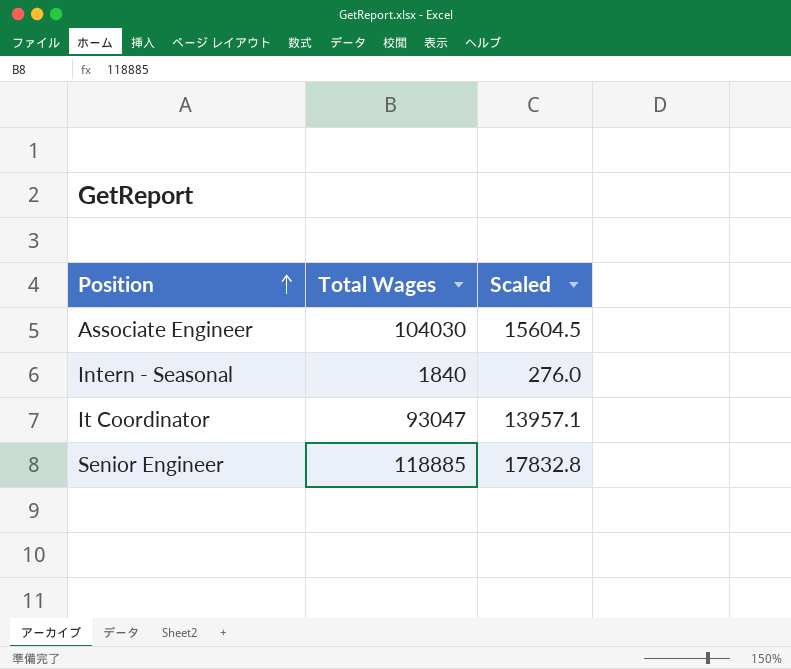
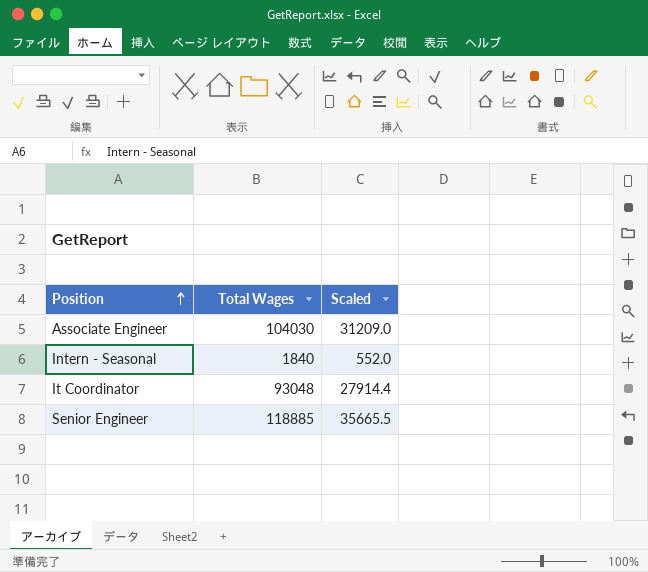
column Scaled | formula: [Total Wages] * 0.15 -> [Total Wages] * 0.3
It Coordinator | Total Wages: 93047 -> 93048

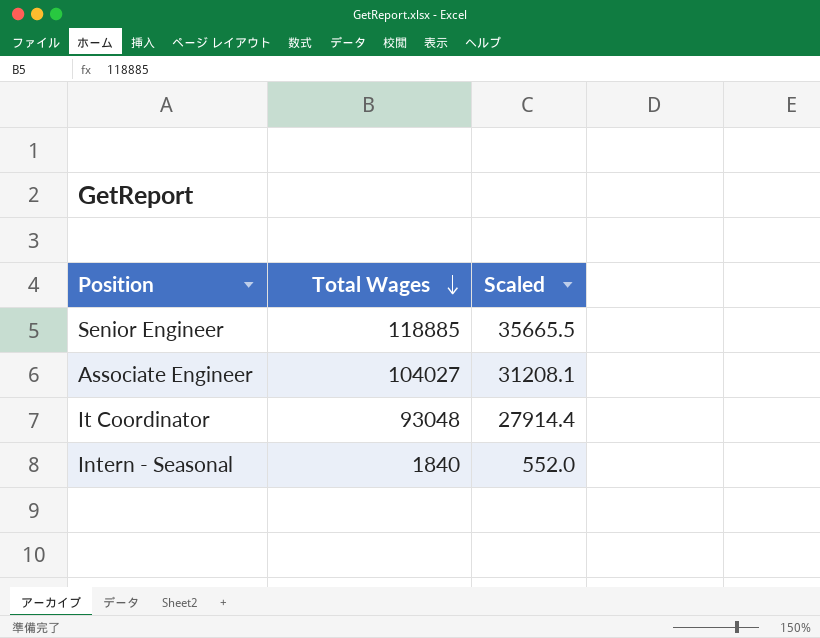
row order: Position ascending -> Total Wages descending
Associate Engineer | Total Wages: 104030 -> 104027
Associate Engineer | Scaled: 31209.0 -> 31208.1

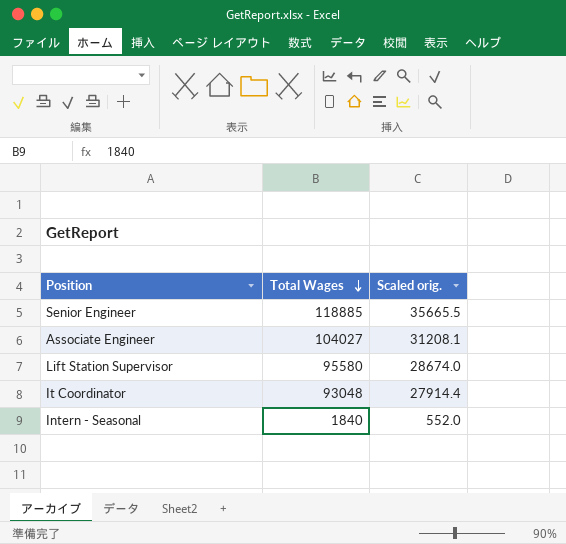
column name: Scaled -> Scaled orig.
row Lift Station Supervisor: none -> 95580 | 28674.0

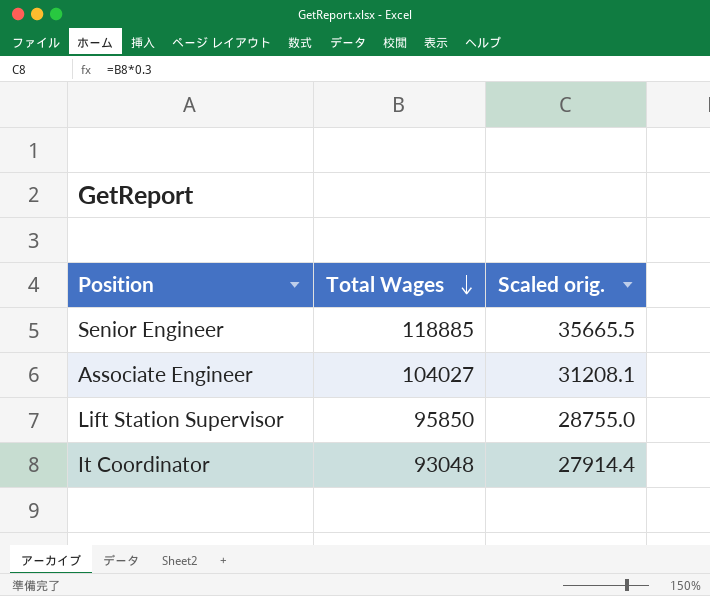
row Intern - Seasonal: 1840 | 552.0 -> none
Lift Station Supervisor | Total Wages: 95580 -> 95850
Lift Station Supervisor | Scaled orig.: 28674.0 -> 28755.0

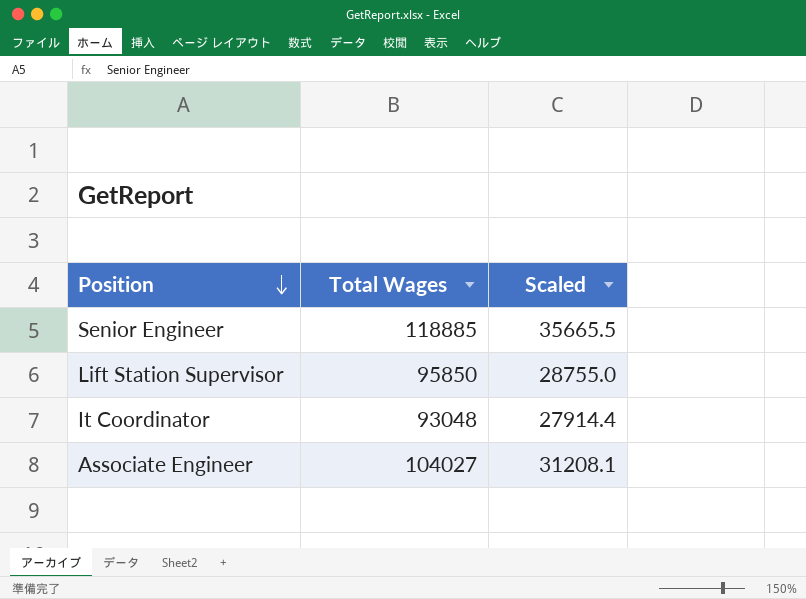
row order: Total Wages descending -> Position descending
column name: Scaled orig. -> Scaled

